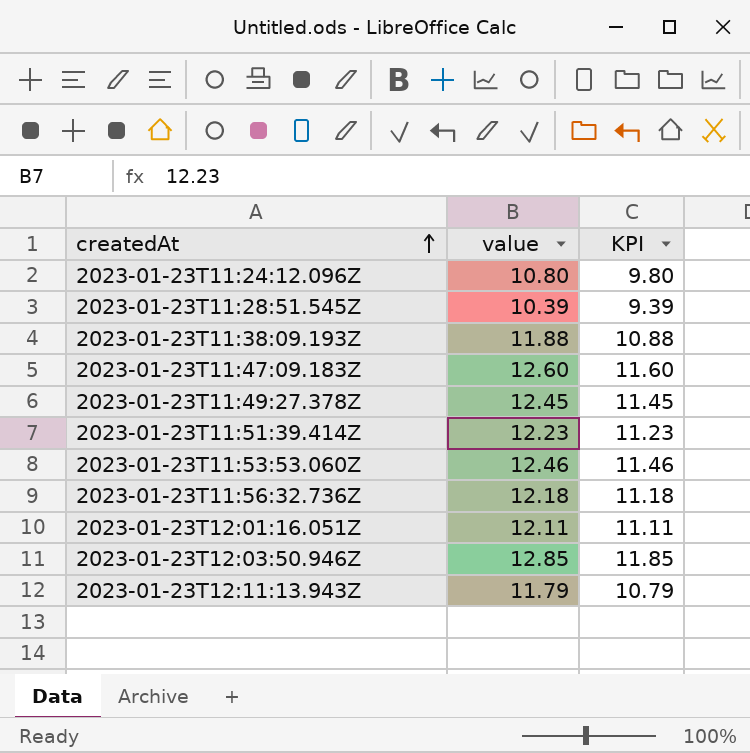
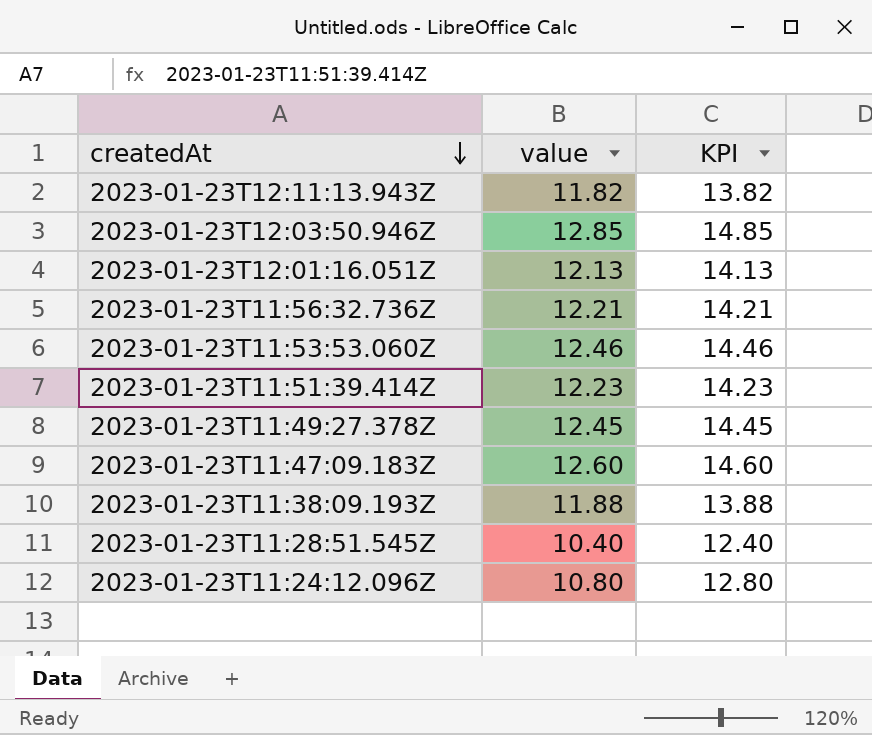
row order: createdAt ascending -> createdAt descending
column KPI | formula: [value] - 1 -> [value] + 2
2023-01-23T12:11:13.943Z | value: 11.79 -> 11.82
2023-01-23T12:01:16.051Z | value: 12.11 -> 12.13
2023-01-23T11:56:32.736Z | value: 12.18 -> 12.21
2023-01-23T11:28:51.545Z | value: 10.39 -> 10.40

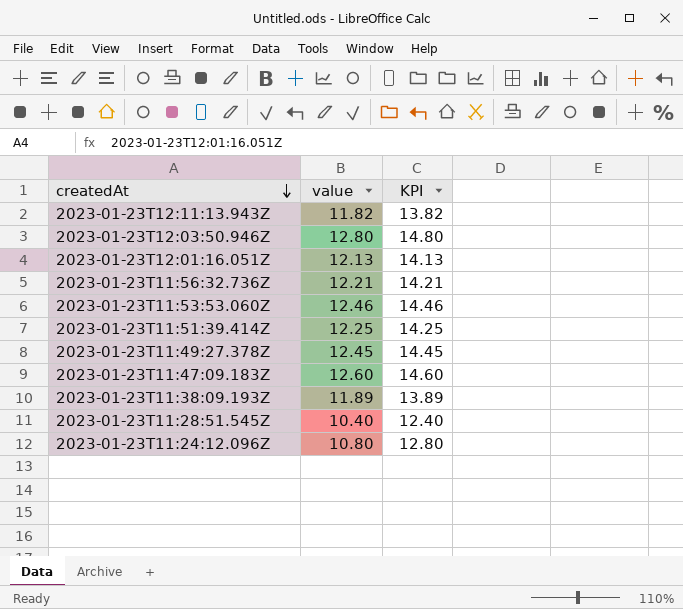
2023-01-23T12:03:50.946Z | value: 12.85 -> 12.80
2023-01-23T12:03:50.946Z | KPI: 14.85 -> 14.80
2023-01-23T11:51:39.414Z | value: 12.23 -> 12.25
2023-01-23T11:51:39.414Z | KPI: 14.23 -> 14.25
2023-01-23T11:38:09.193Z | value: 11.88 -> 11.89
2023-01-23T11:38:09.193Z | KPI: 13.88 -> 13.89

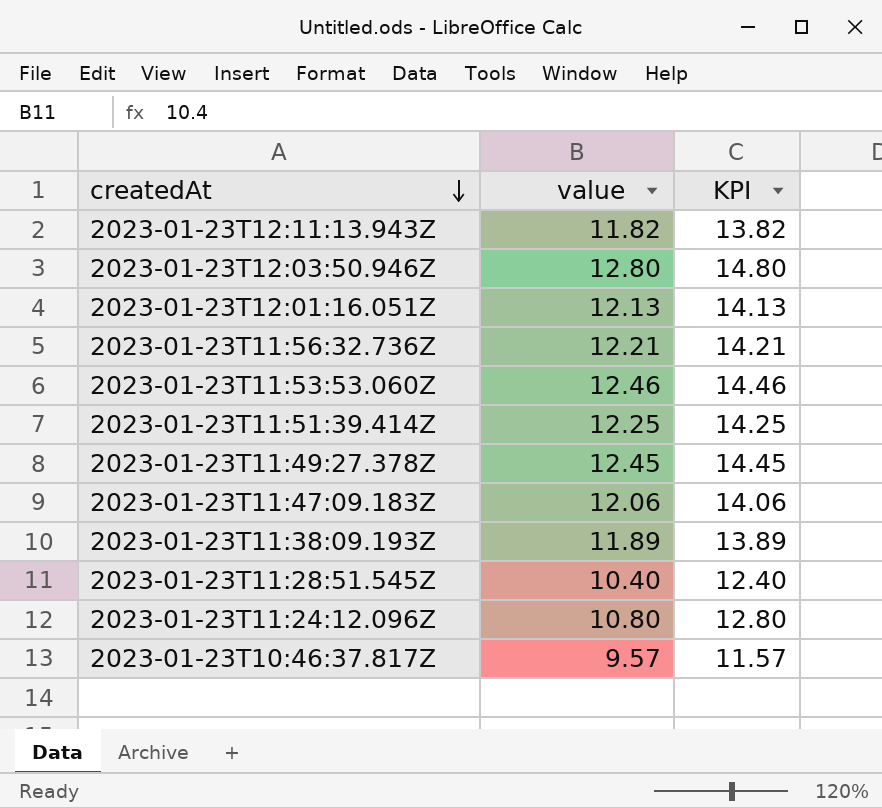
2023-01-23T11:47:09.183Z | value: 12.60 -> 12.06
2023-01-23T11:47:09.183Z | KPI: 14.60 -> 14.06
row 2023-01-23T10:46:37.817Z: none -> 9.57 | 11.57

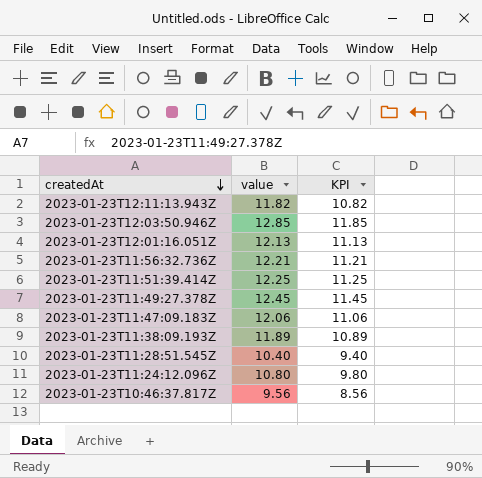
column KPI | formula: [value] + 2 -> [value] - 1
row 2023-01-23T11:53:53.060Z: 12.46 | 14.46 -> none
2023-01-23T12:03:50.946Z | value: 12.80 -> 12.85
2023-01-23T10:46:37.817Z | value: 9.57 -> 9.56

